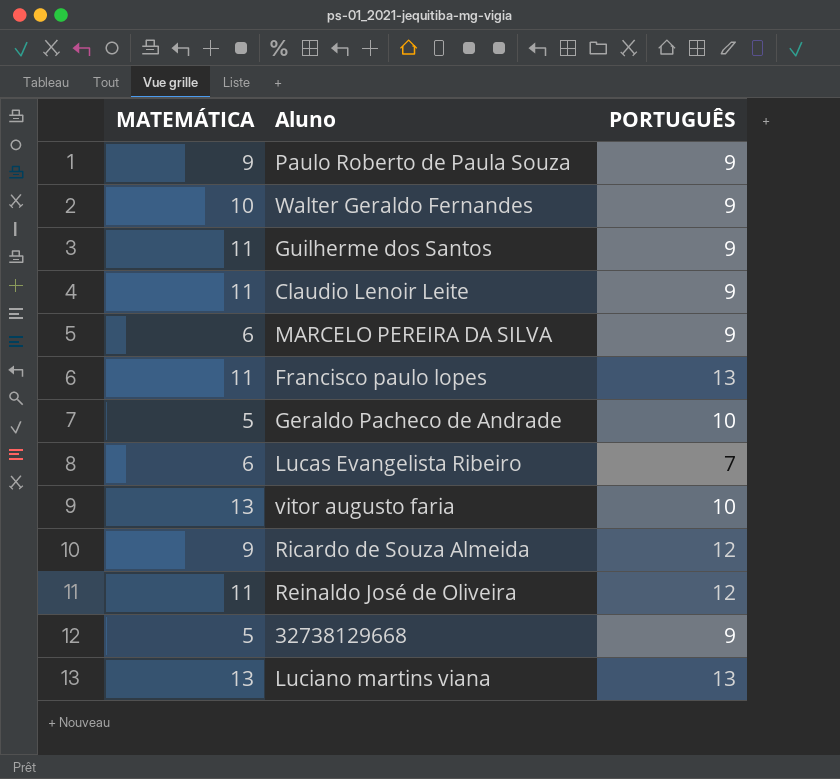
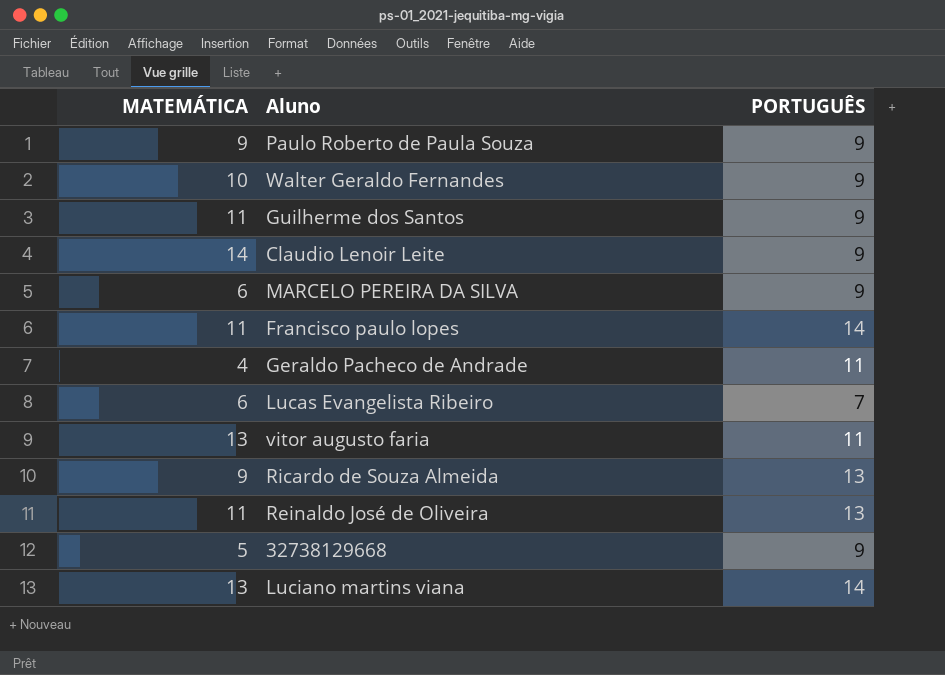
Claudio Lenoir Leite | MATEMÁTICA: 11 -> 14
Francisco paulo lopes | PORTUGUÊS: 13 -> 14
Geraldo Pacheco de Andrade | MATEMÁTICA: 5 -> 4
Geraldo Pacheco de Andrade | PORTUGUÊS: 10 -> 11
vitor augusto faria | PORTUGUÊS: 10 -> 11
Ricardo de Souza Almeida | PORTUGUÊS: 12 -> 13
Reinaldo José de Oliveira | PORTUGUÊS: 12 -> 13
Luciano martins viana | PORTUGUÊS: 13 -> 14

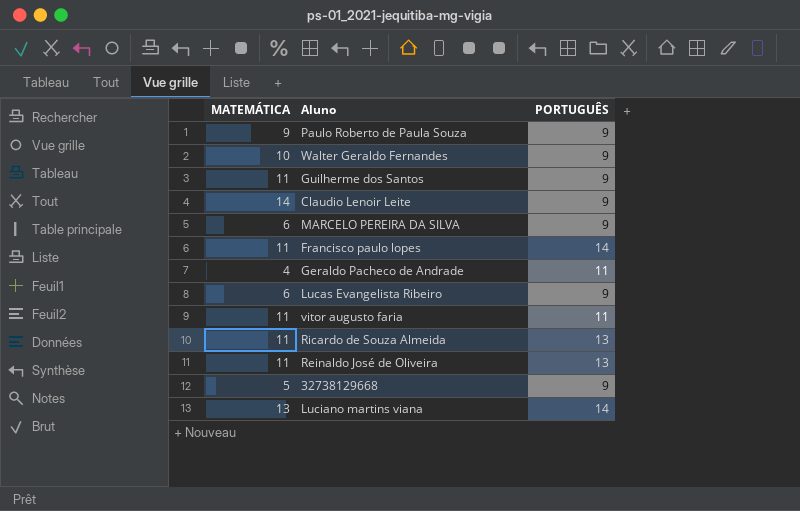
Lucas Evangelista Ribeiro | PORTUGUÊS: 7 -> 9
vitor augusto faria | MATEMÁTICA: 13 -> 11
Ricardo de Souza Almeida | MATEMÁTICA: 9 -> 11

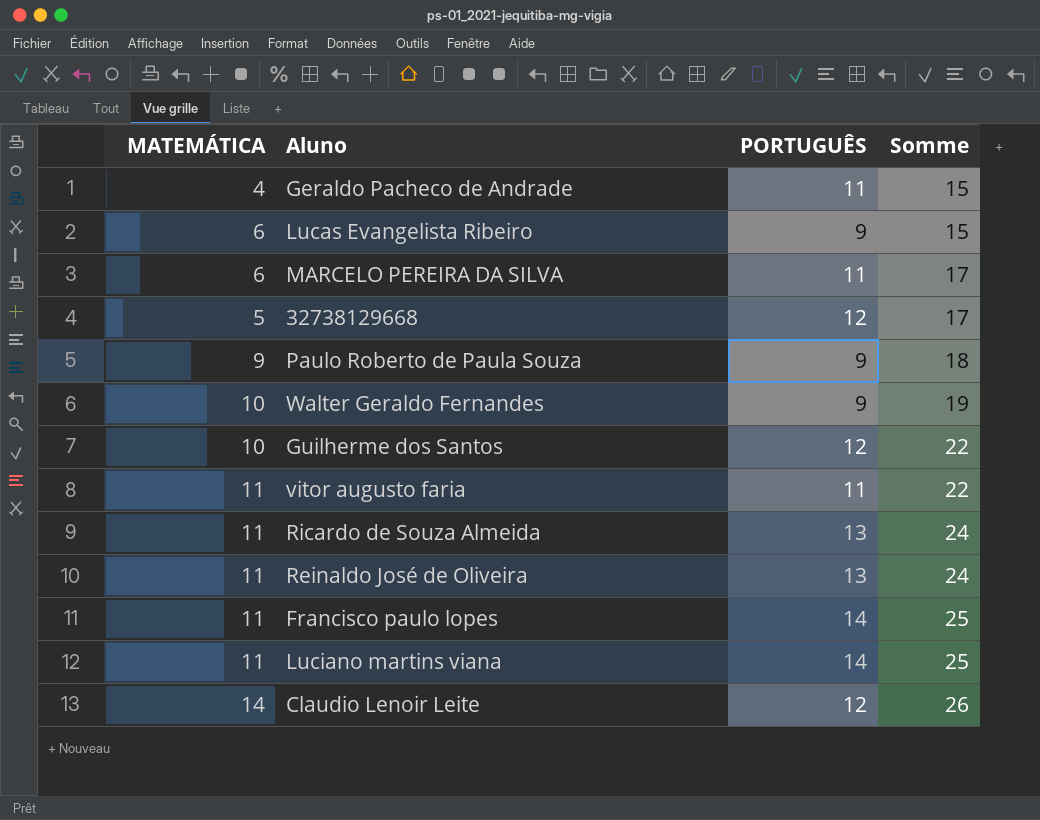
row order: none -> Somme ascending
column Somme | formula: none -> [MATEMÁTICA] + [PORTUGUÊS]
MARCELO PEREIRA DA SILVA | PORTUGUÊS: 9 -> 11
32738129668 | PORTUGUÊS: 9 -> 12
Guilherme dos Santos | MATEMÁTICA: 11 -> 10
Guilherme dos Santos | PORTUGUÊS: 9 -> 12
Luciano martins viana | MATEMÁTICA: 13 -> 11
Claudio Lenoir Leite | PORTUGUÊS: 9 -> 12

